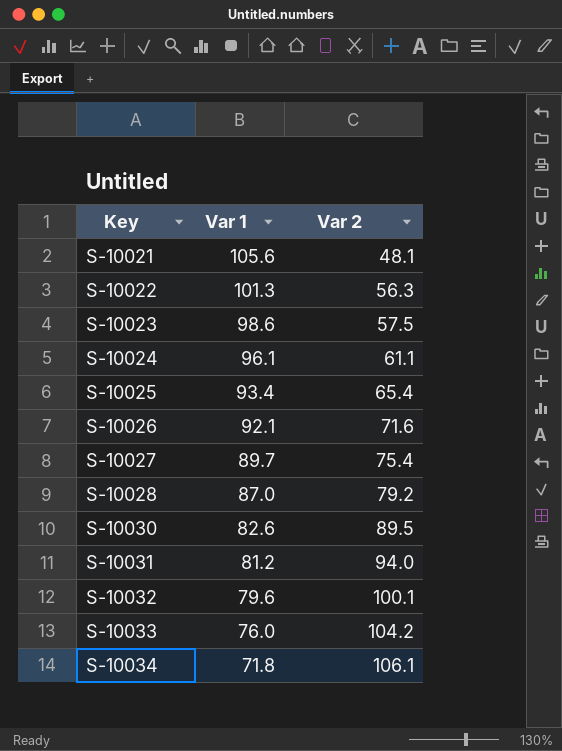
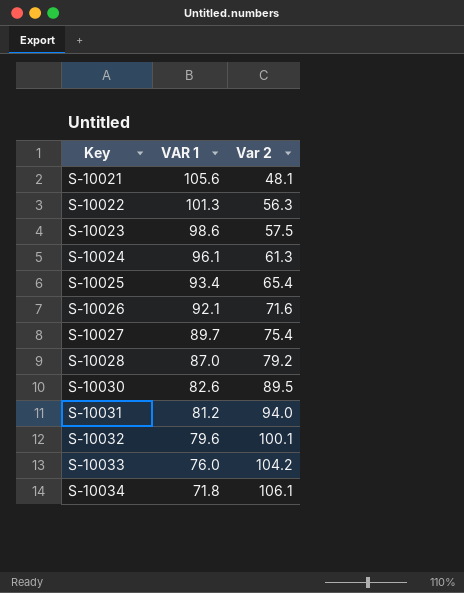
column name: Var 1 -> VAR 1
S-10024 | Var 2: 61.1 -> 61.3

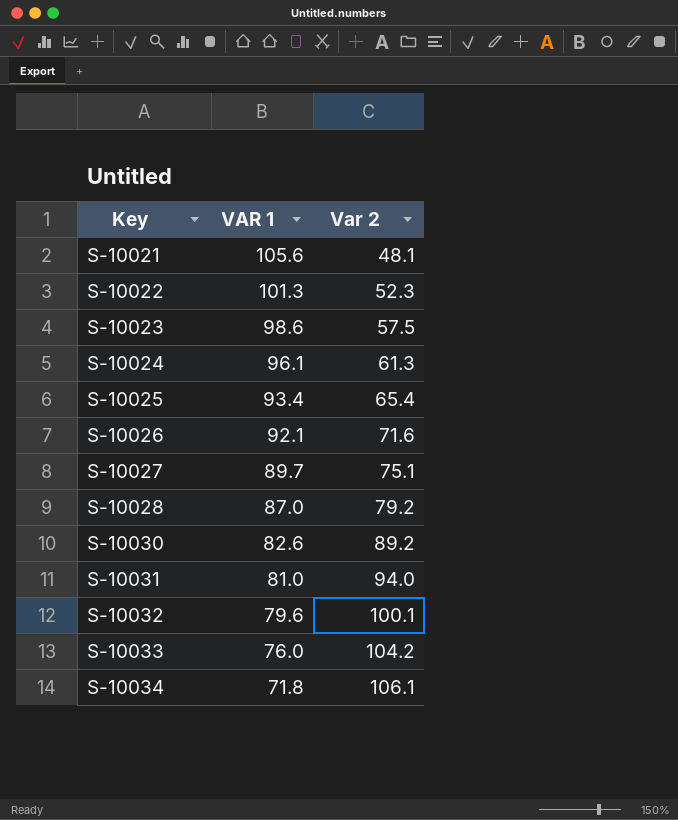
S-10022 | Var 2: 56.3 -> 52.3
S-10027 | Var 2: 75.4 -> 75.1
S-10030 | Var 2: 89.5 -> 89.2
S-10031 | VAR 1: 81.2 -> 81.0

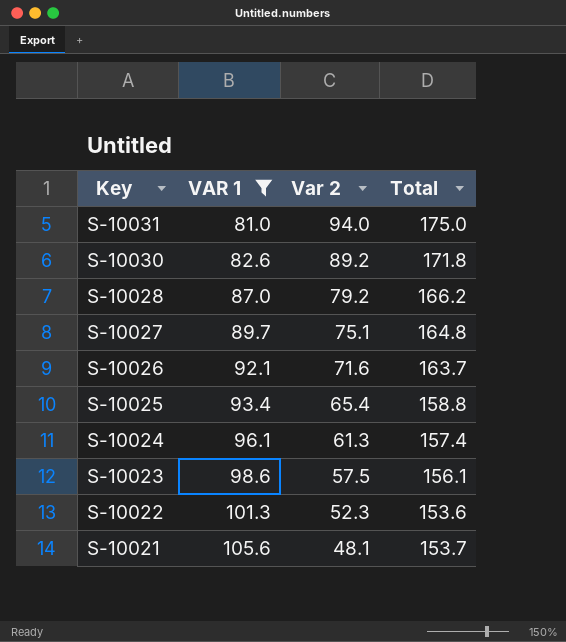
filter: none -> VAR 1 >= 81.0
row order: Key ascending -> Key descending
column Total | formula: none -> [VAR 1] + [Var 2]

